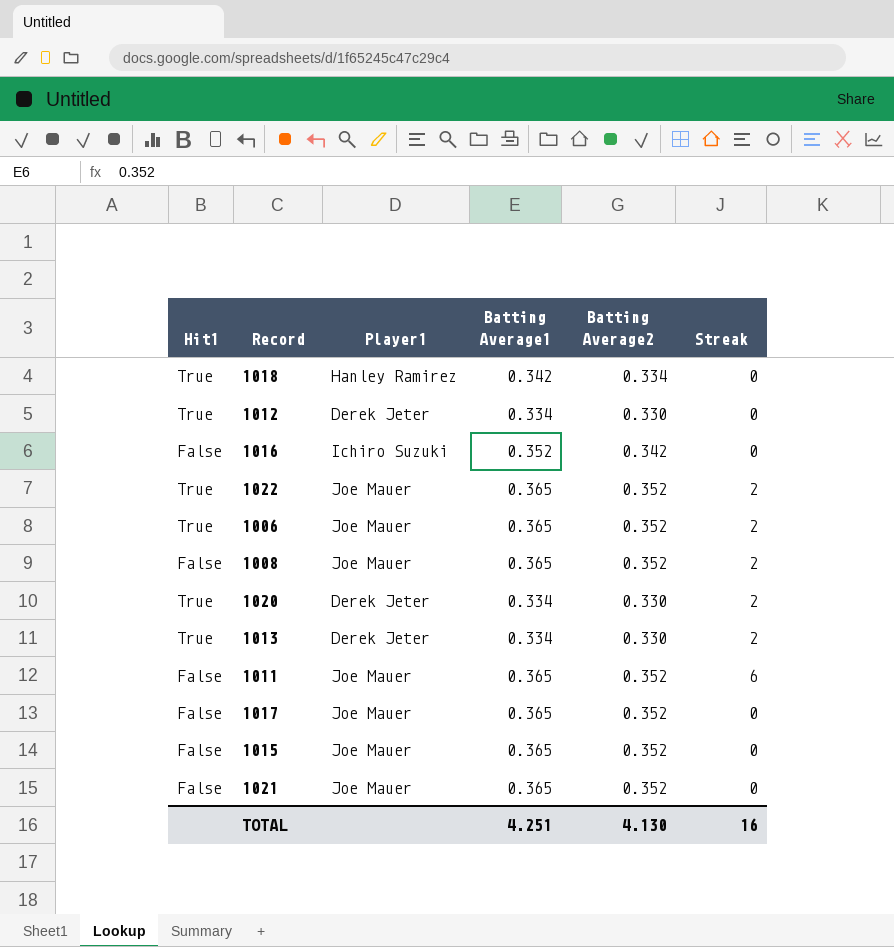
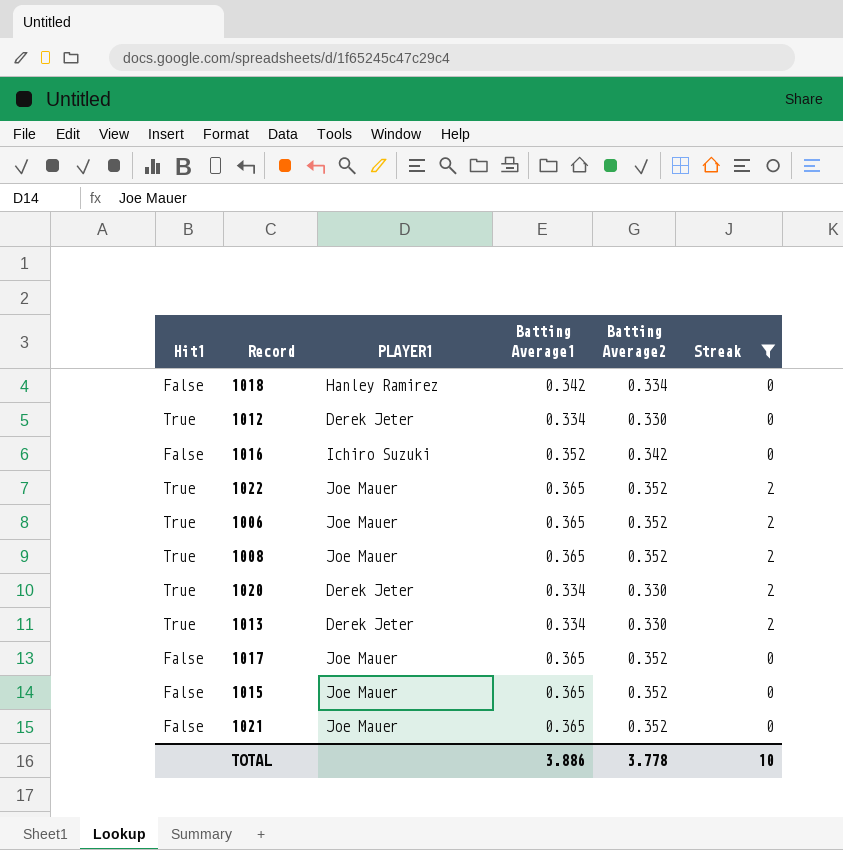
filter: none -> Streak != 6
column name: Player1 -> PLAYER1
1018 | Hit1: True -> False
1008 | Hit1: False -> True
TOTAL | Batting Average1: 4.251 -> 3.886
TOTAL | Batting Average2: 4.130 -> 3.778
TOTAL | Streak: 16 -> 10

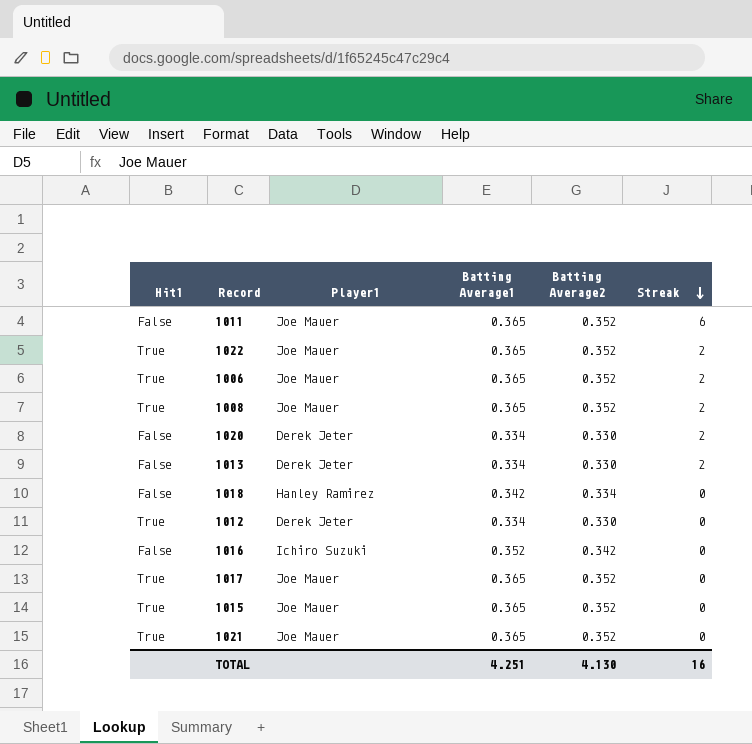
filter: Streak != 6 -> none
row order: none -> Streak descending
column name: PLAYER1 -> Player1
1020 | Hit1: True -> False
1013 | Hit1: True -> False
1017 | Hit1: False -> True
1015 | Hit1: False -> True
1021 | Hit1: False -> True
TOTAL | Batting Average1: 3.886 -> 4.251
TOTAL | Batting Average2: 3.778 -> 4.130
TOTAL | Streak: 10 -> 16

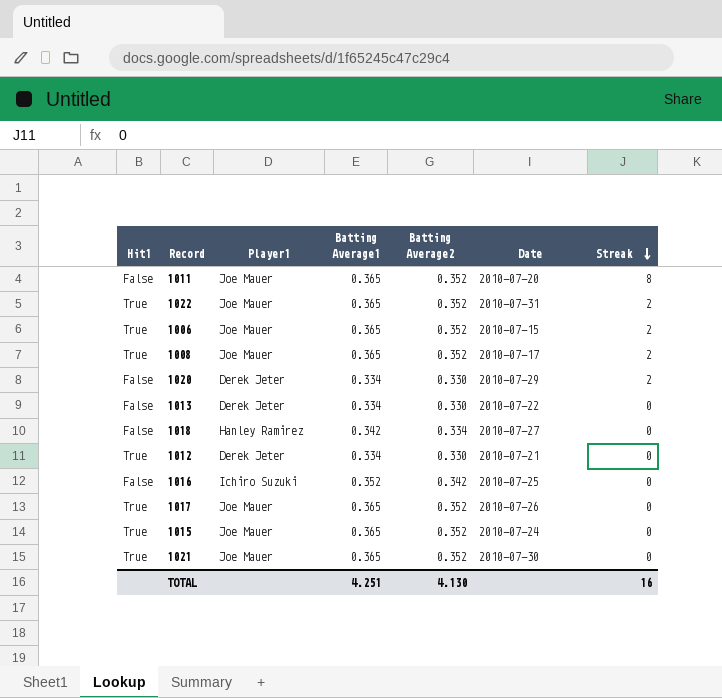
column Date | position: none -> 6
1011 | Streak: 6 -> 8
1013 | Streak: 2 -> 0

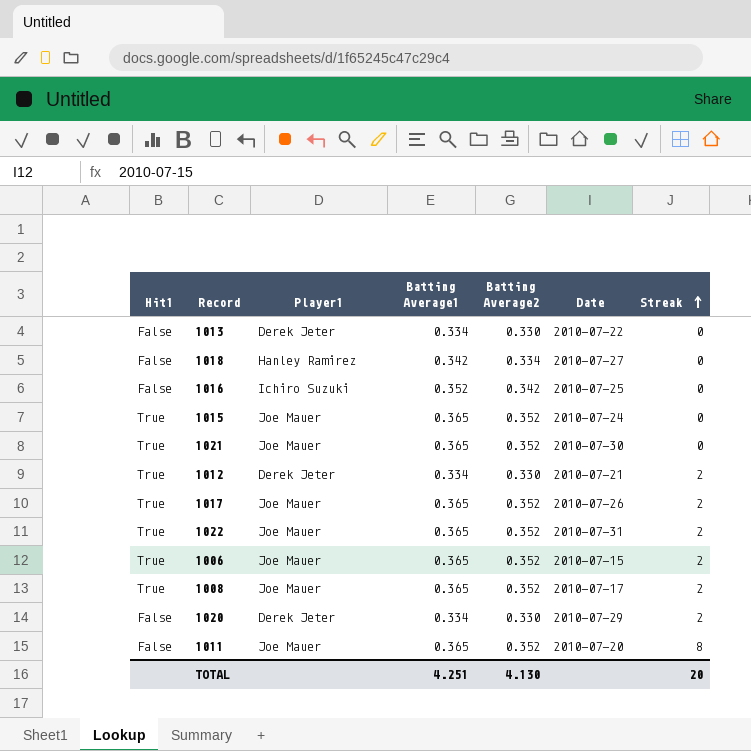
row order: Streak descending -> Streak ascending
1012 | Streak: 0 -> 2
1017 | Streak: 0 -> 2
TOTAL | Streak: 16 -> 20

